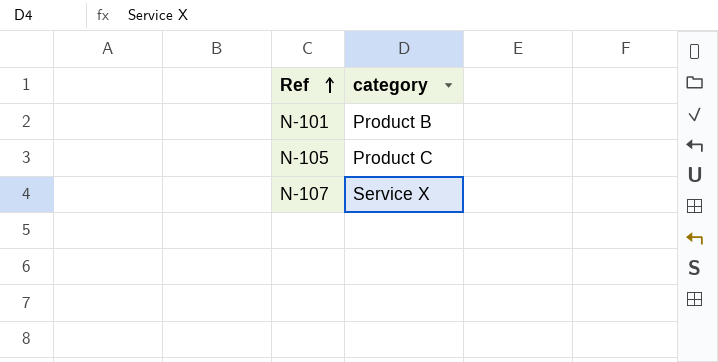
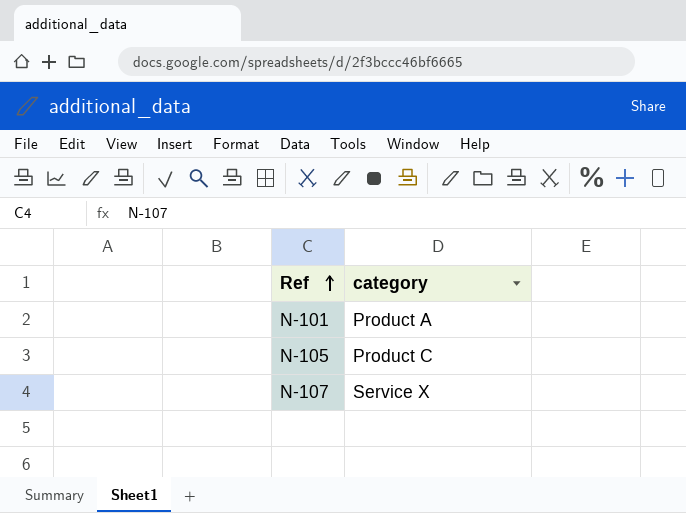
N-101 | category: Product B -> Product A

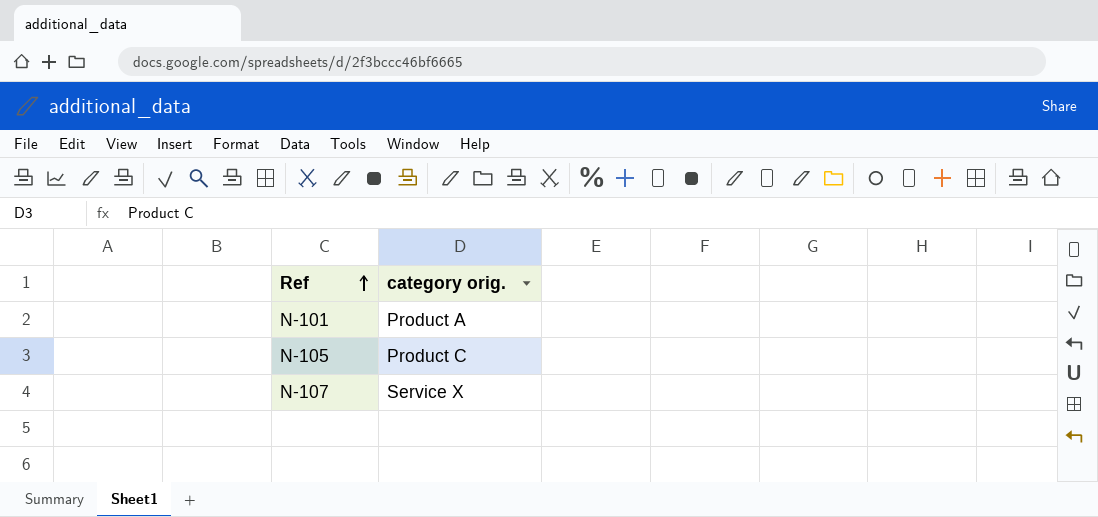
column name: category -> category orig.

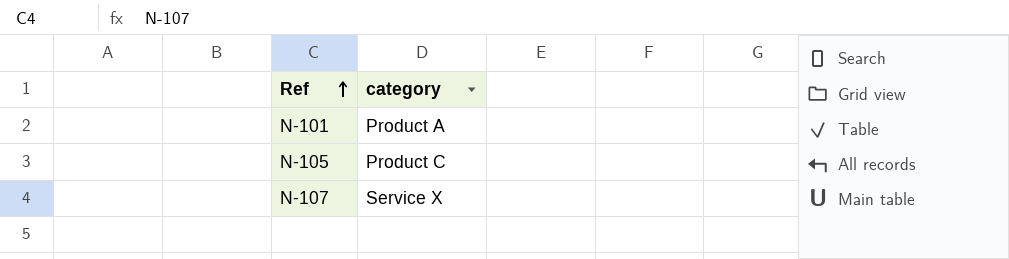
column name: category orig. -> category

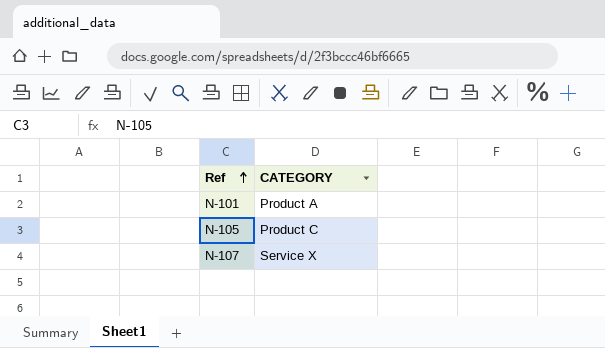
column name: category -> CATEGORY

